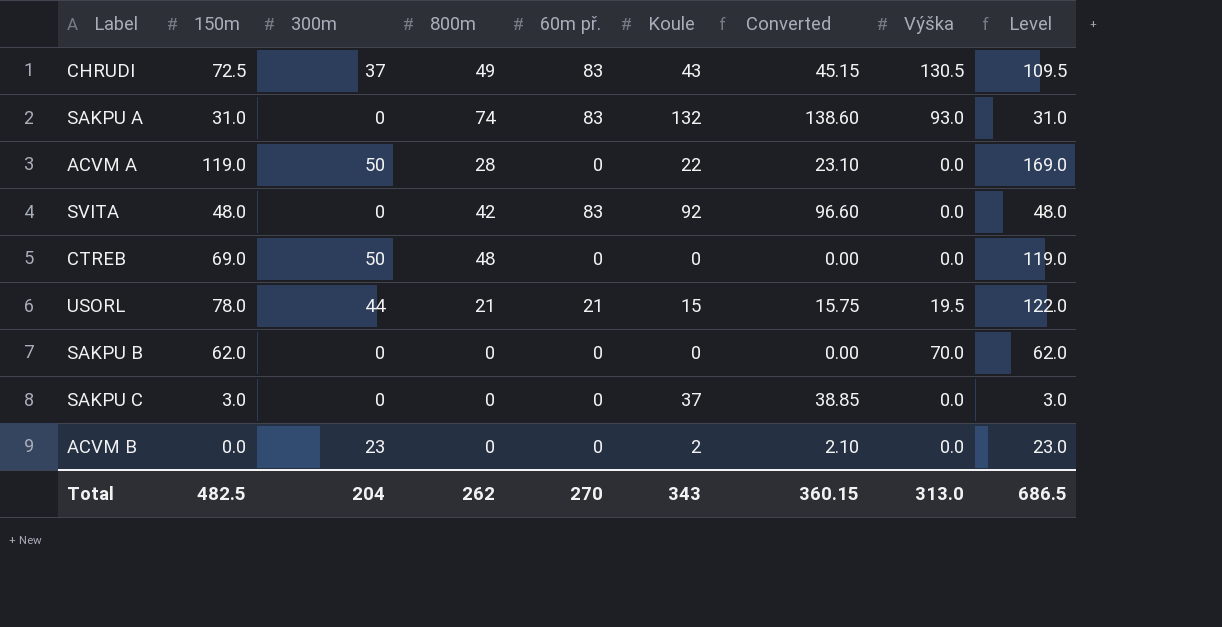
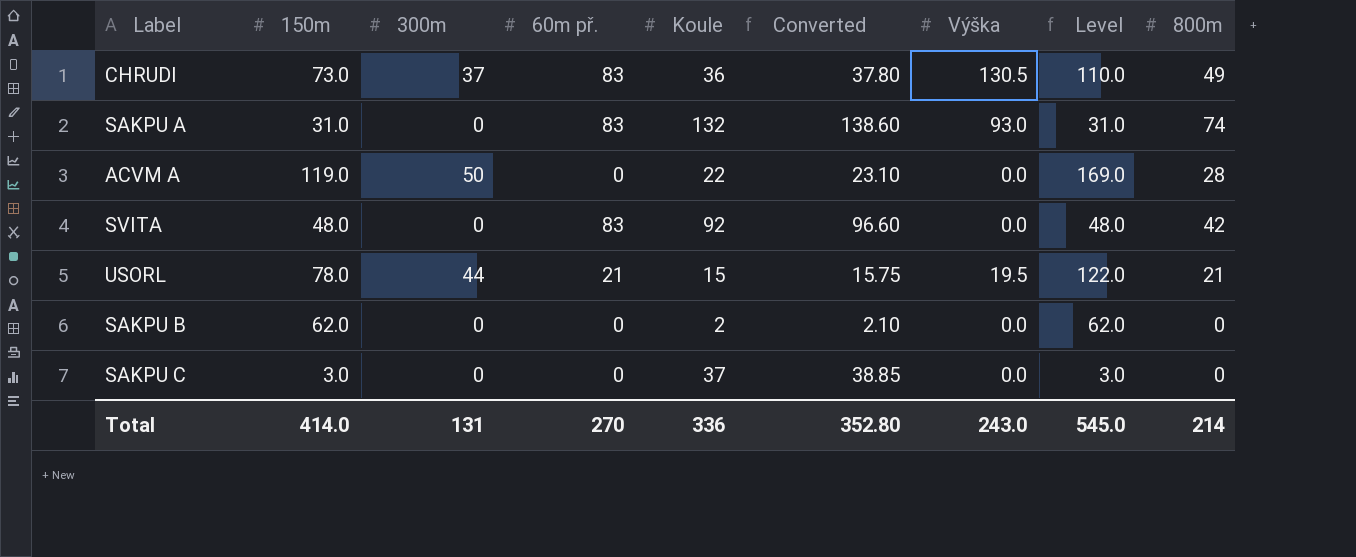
column 800m | position: 4 -> 9
row CTREB: 69.0 | 50 | 48 | 0 | 0 | 0.00 | 0.0 | 119.0 -> none
row ACVM B: 0.0 | 23 | 0 | 0 | 2 | 2.10 | 0.0 | 23.0 -> none
CHRUDI | 150m: 72.5 -> 73.0
CHRUDI | Koule: 43 -> 36
CHRUDI | Converted: 45.15 -> 37.80
CHRUDI | Level: 109.5 -> 110.0
SAKPU B | Koule: 0 -> 2
SAKPU B | Converted: 0.00 -> 2.10
SAKPU B | Výška: 70.0 -> 0.0
Total | 150m: 482.5 -> 414.0
Total | 300m: 204 -> 131
Total | Koule: 343 -> 336
Total | Converted: 360.15 -> 352.80
Total | Výška: 313.0 -> 243.0
Total | Level: 686.5 -> 545.0
Total | 800m: 262 -> 214

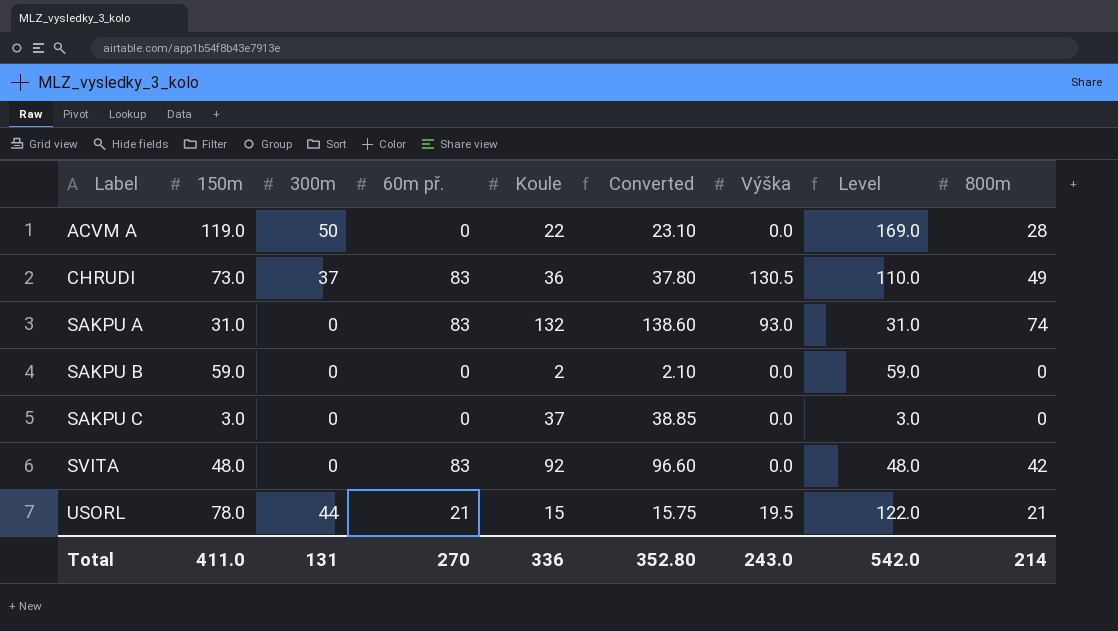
row order: none -> Label ascending
SAKPU B | 150m: 62.0 -> 59.0
SAKPU B | Level: 62.0 -> 59.0
Total | 150m: 414.0 -> 411.0
Total | Level: 545.0 -> 542.0

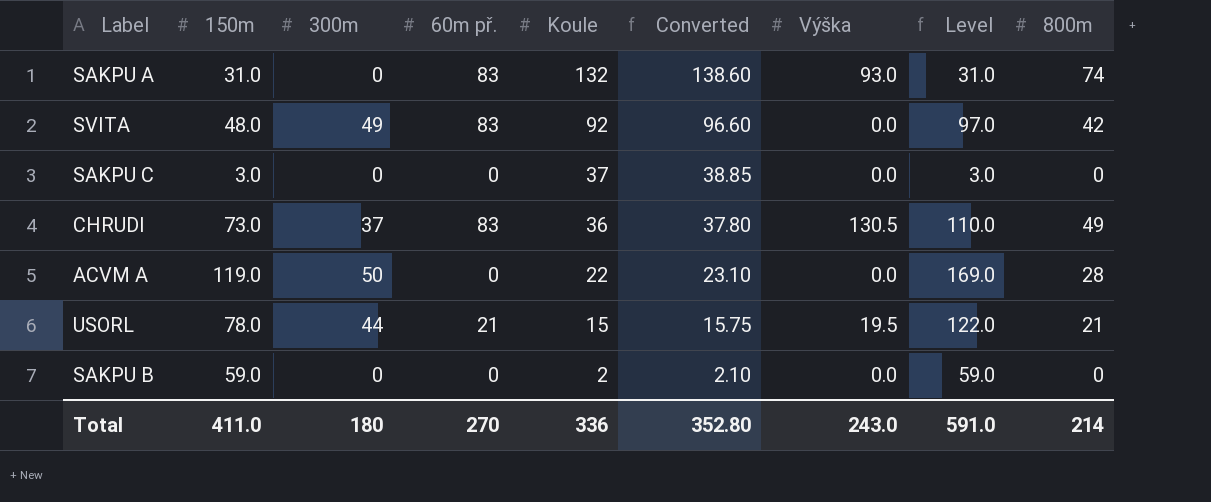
row order: Label ascending -> Koule descending
SVITA | 300m: 0 -> 49
SVITA | Level: 48.0 -> 97.0
Total | 300m: 131 -> 180
Total | Level: 542.0 -> 591.0

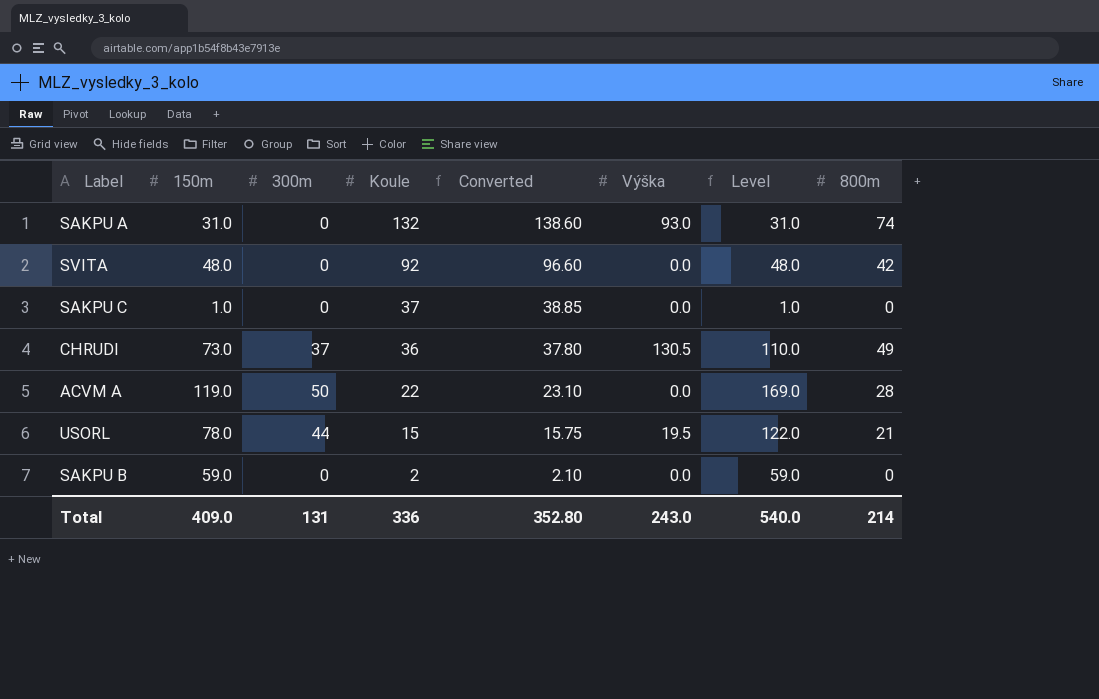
column 60m př. | position: 4 -> none
SVITA | 300m: 49 -> 0
SVITA | Level: 97.0 -> 48.0
SAKPU C | 150m: 3.0 -> 1.0
SAKPU C | Level: 3.0 -> 1.0
Total | 150m: 411.0 -> 409.0
Total | 300m: 180 -> 131
Total | Level: 591.0 -> 540.0

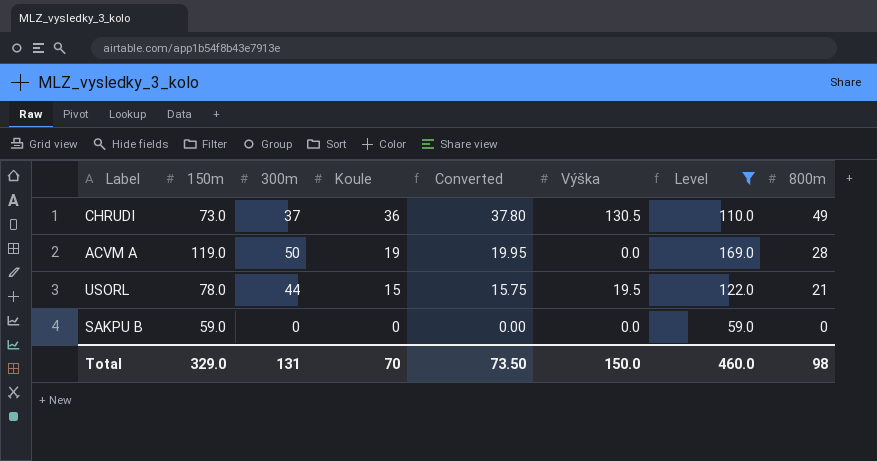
filter: none -> Level >= 59.0
ACVM A | Koule: 22 -> 19
ACVM A | Converted: 23.10 -> 19.95
SAKPU B | Koule: 2 -> 0
SAKPU B | Converted: 2.10 -> 0.00
Total | 150m: 409.0 -> 329.0
Total | Koule: 336 -> 70
Total | Converted: 352.80 -> 73.50
Total | Výška: 243.0 -> 150.0
Total | Level: 540.0 -> 460.0
Total | 800m: 214 -> 98

